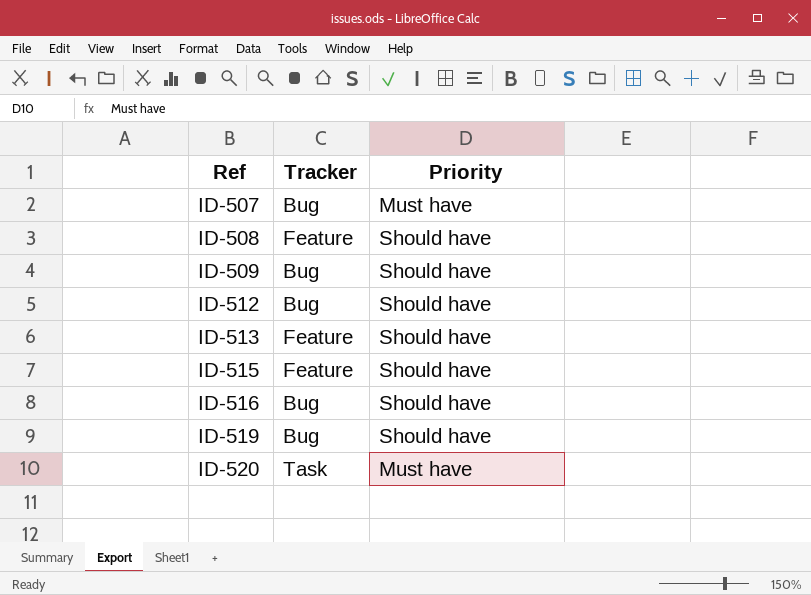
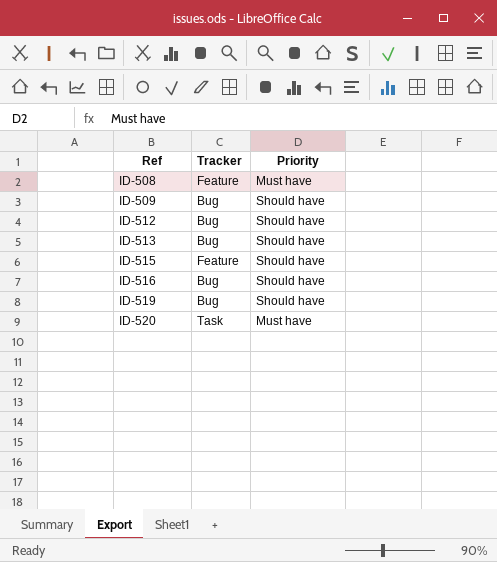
row ID-507: Bug | Must have -> none
ID-508 | Priority: Should have -> Must have
ID-513 | Tracker: Feature -> Bug

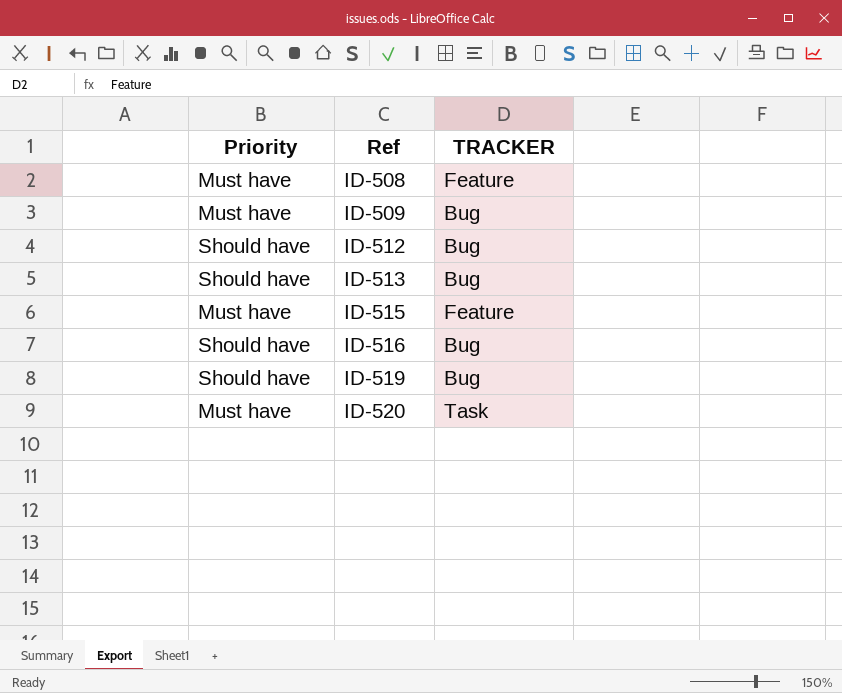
column Priority | position: 3 -> 1
column name: Tracker -> TRACKER
ID-509 | Priority: Should have -> Must have
ID-515 | Priority: Should have -> Must have

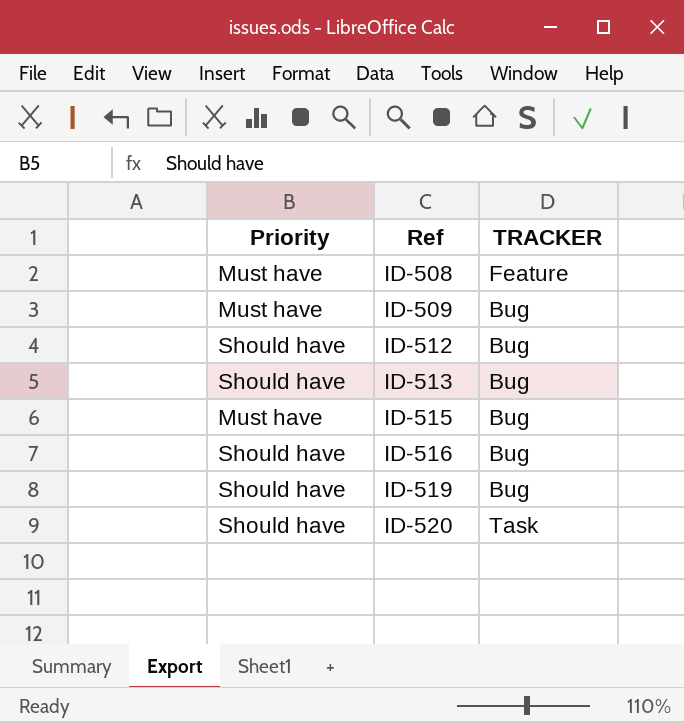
ID-515 | TRACKER: Feature -> Bug
ID-520 | Priority: Must have -> Should have

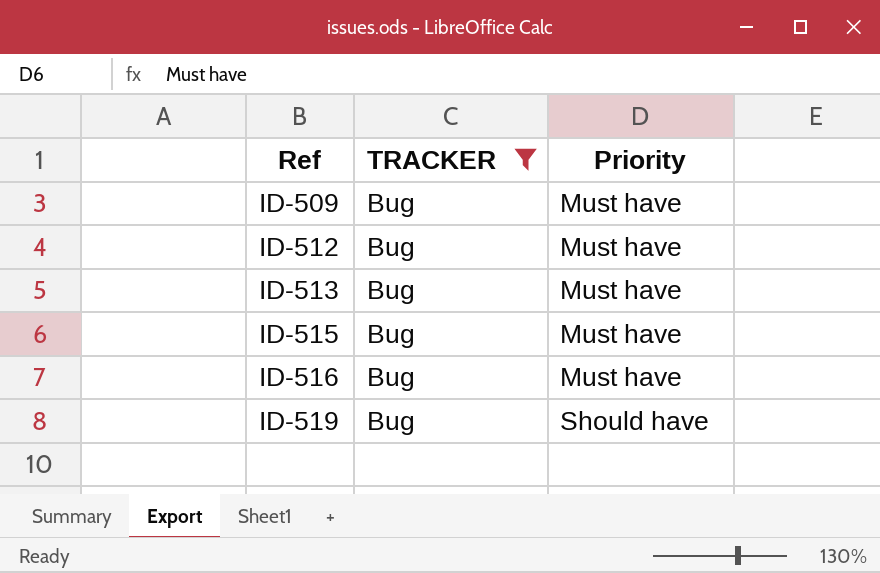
filter: none -> TRACKER = Bug
column Priority | position: 1 -> 3
ID-512 | Priority: Should have -> Must have
ID-513 | Priority: Should have -> Must have
ID-516 | Priority: Should have -> Must have

